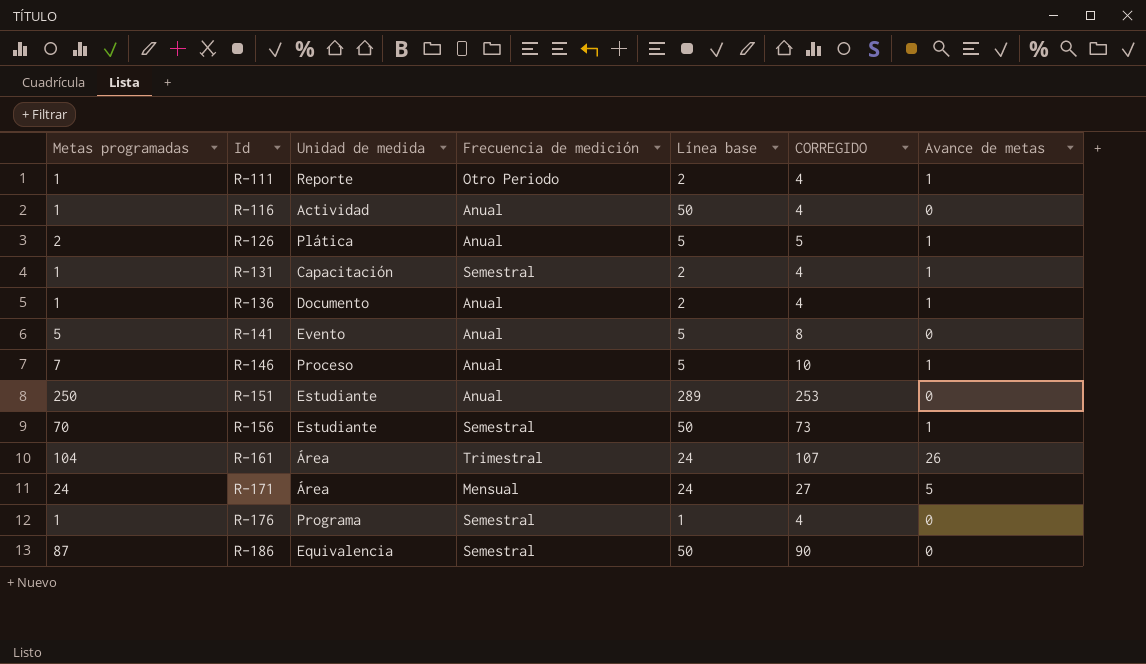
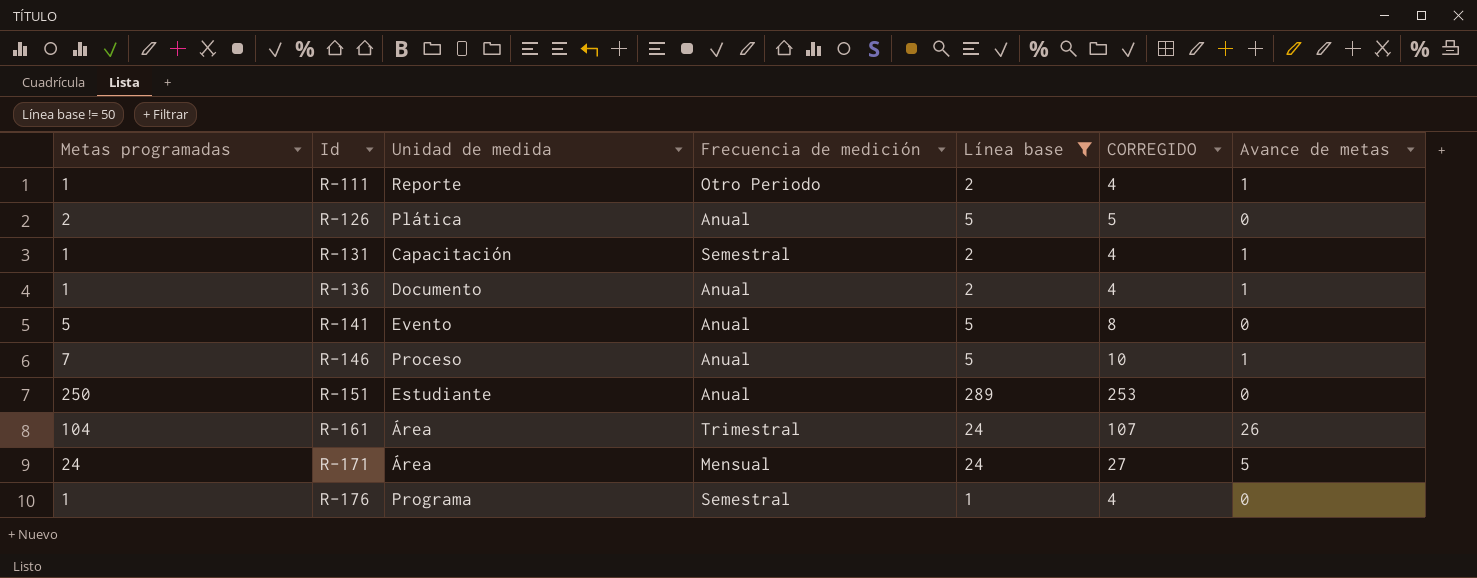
filter: none -> Línea base != 50
R-126 | Avance de metas: 1 -> 0

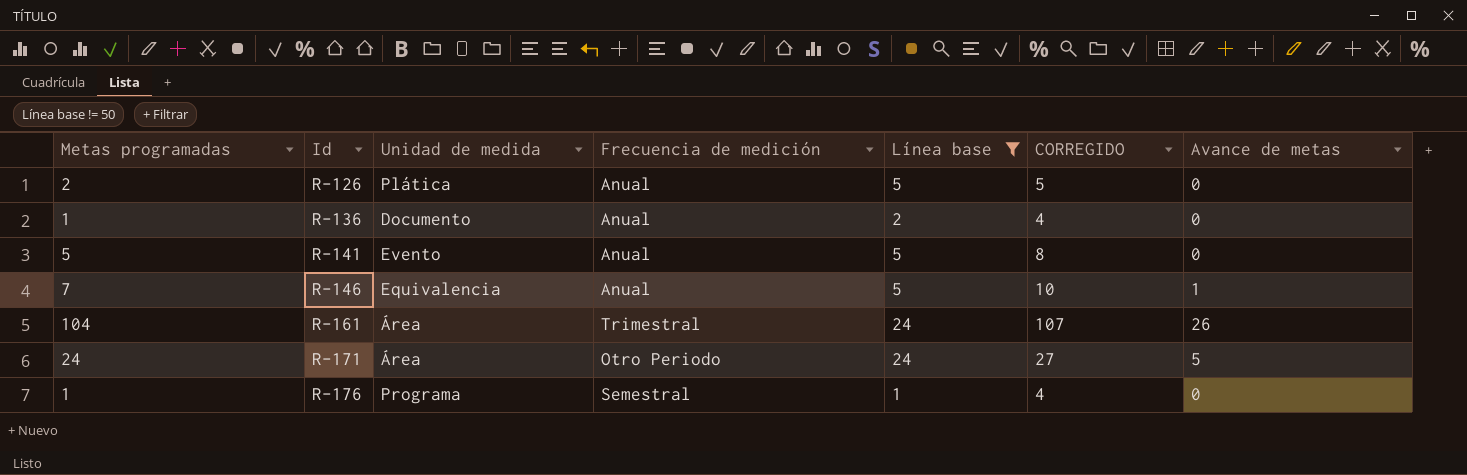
row R-111: 1 | Reporte | Otro Periodo | 2 | 4 | 1 -> none
row R-131: 1 | Capacitación | Semestral | 2 | 4 | 1 -> none
row R-151: 250 | Estudiante | Anual | 289 | 253 | 0 -> none
R-136 | Avance de metas: 1 -> 0
R-146 | Unidad de medida: Proceso -> Equivalencia
R-171 | Frecuencia de medición: Mensual -> Otro Periodo

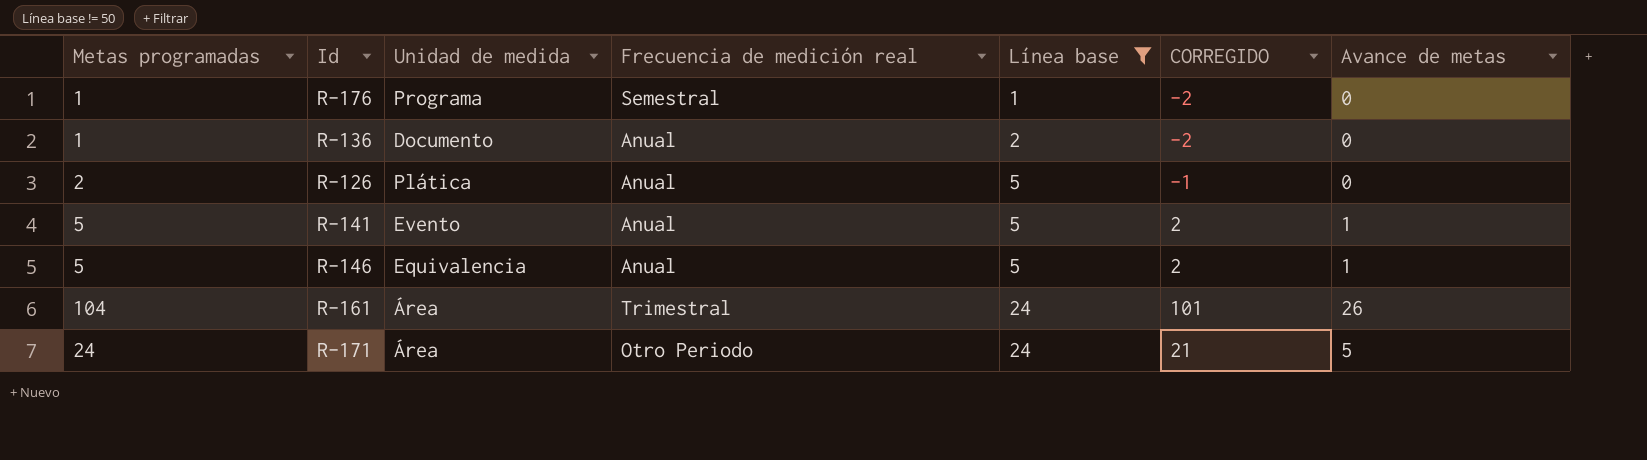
row order: Id ascending -> Línea base ascending
column name: Frecuencia de medición -> Frecuencia de medición real
column CORREGIDO | formula: [Metas programadas] + 3 -> [Metas programadas] - 3
R-141 | Avance de metas: 0 -> 1
R-146 | Metas programadas: 7 -> 5

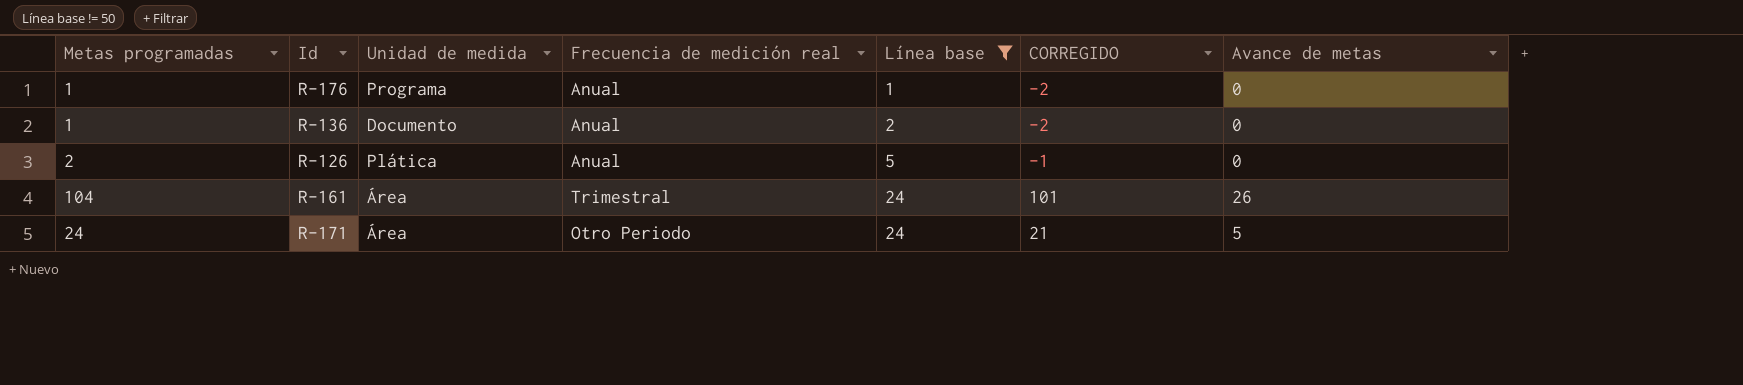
row R-141: 5 | Evento | Anual | 5 | 2 | 1 -> none
row R-146: 5 | Equivalencia | Anual | 5 | 2 | 1 -> none
R-176 | Frecuencia de medición real: Semestral -> Anual

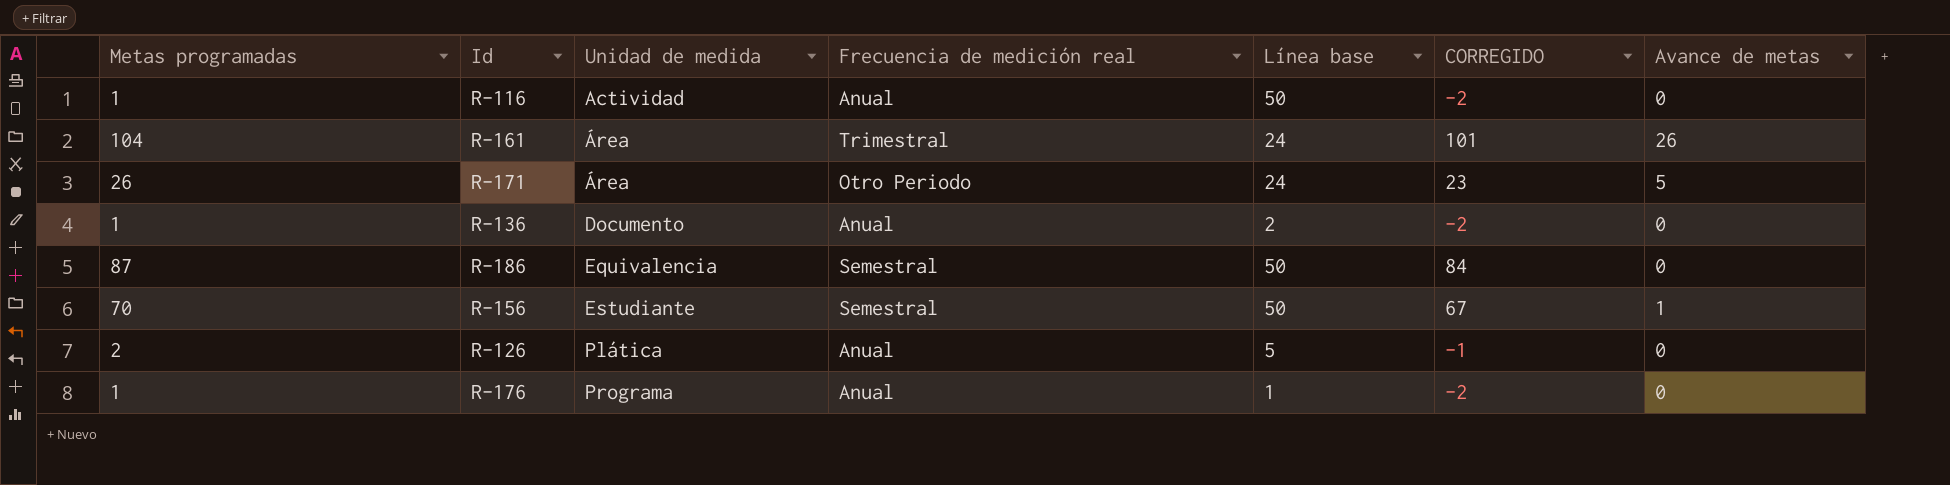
filter: Línea base != 50 -> none
row order: Línea base ascending -> Unidad de medida ascending
R-171 | Metas programadas: 24 -> 26
R-171 | CORREGIDO: 21 -> 23

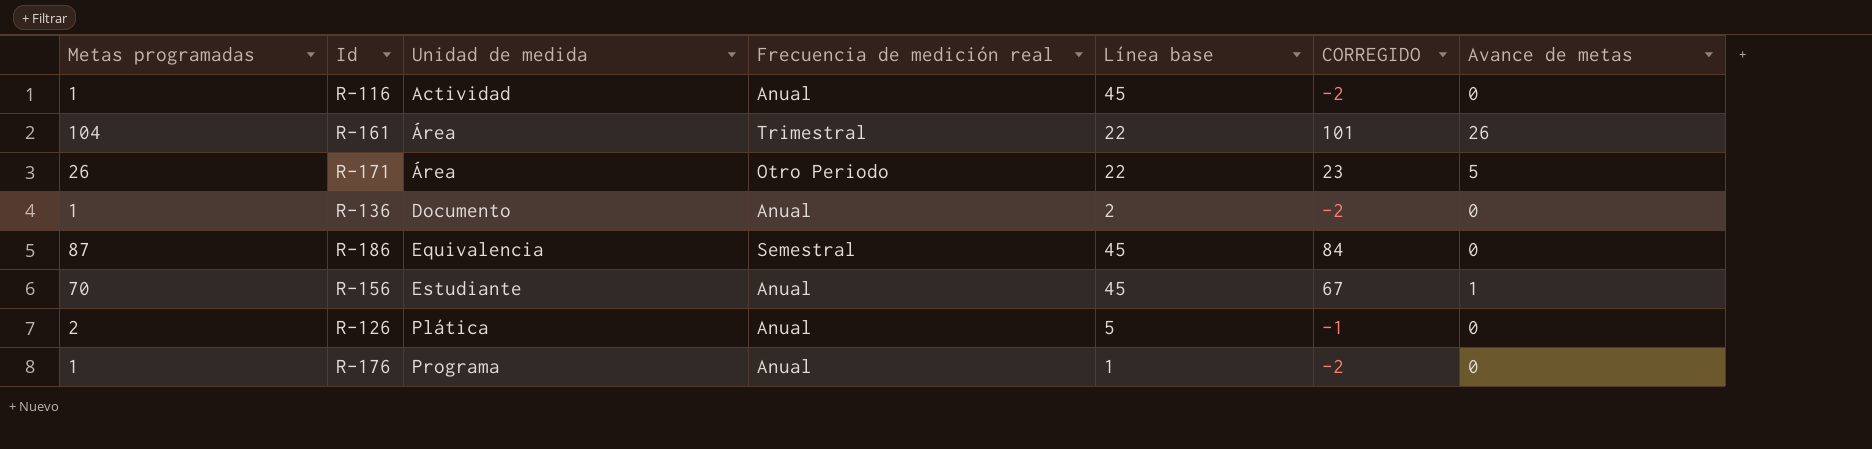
R-116 | Línea base: 50 -> 45
R-161 | Línea base: 24 -> 22
R-171 | Línea base: 24 -> 22
R-186 | Línea base: 50 -> 45
R-156 | Frecuencia de medición real: Semestral -> Anual
R-156 | Línea base: 50 -> 45

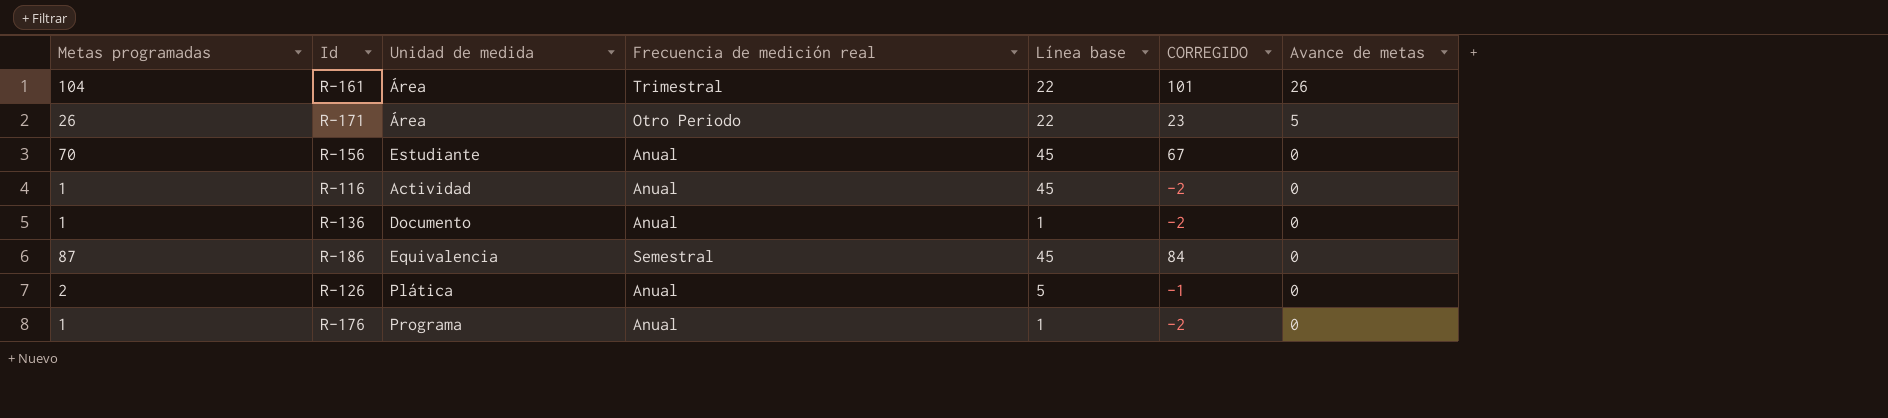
row order: Unidad de medida ascending -> Avance de metas descending
R-156 | Avance de metas: 1 -> 0
R-136 | Línea base: 2 -> 1

